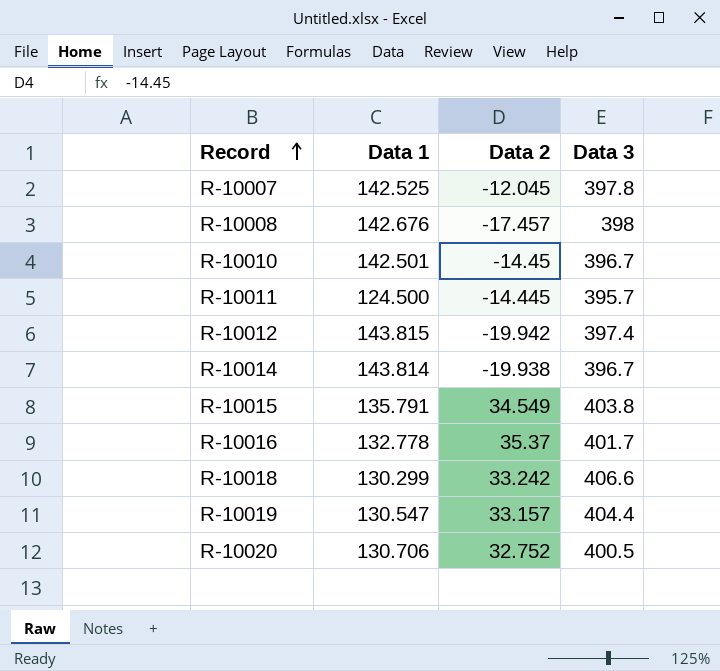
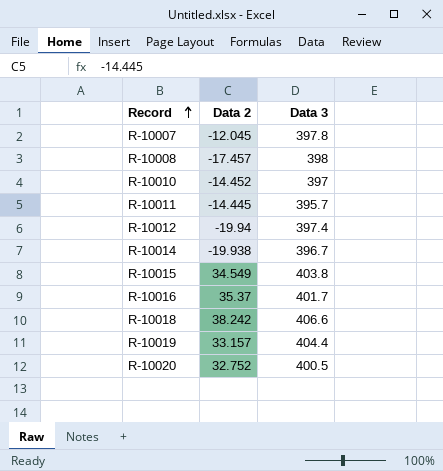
column Data 1 | position: 2 -> none
R-10010 | Data 2: -14.45 -> -14.452
R-10010 | Data 3: 396.7 -> 397
R-10012 | Data 2: -19.942 -> -19.94
R-10018 | Data 2: 33.242 -> 38.242

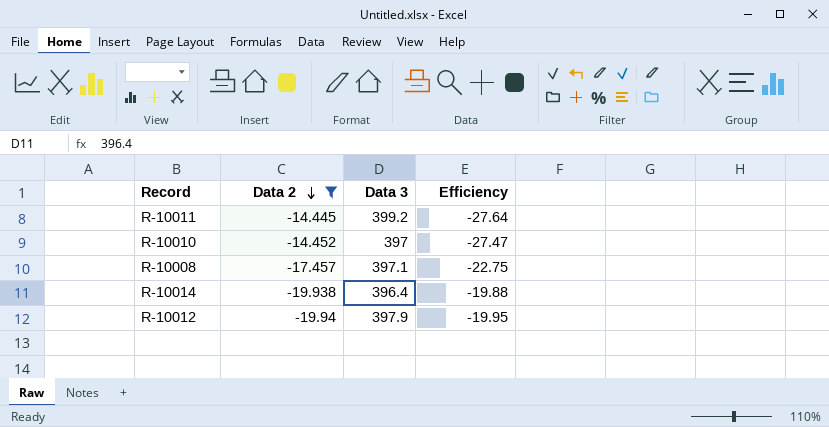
filter: none -> Data 2 <= -14.445
row order: Record ascending -> Data 2 descending
column Efficiency | formula: none -> [Data 3] / [Data 2]
R-10011 | Data 3: 395.7 -> 399.2
R-10008 | Data 3: 398 -> 397.1
R-10014 | Data 3: 396.7 -> 396.4
R-10012 | Data 3: 397.4 -> 397.9

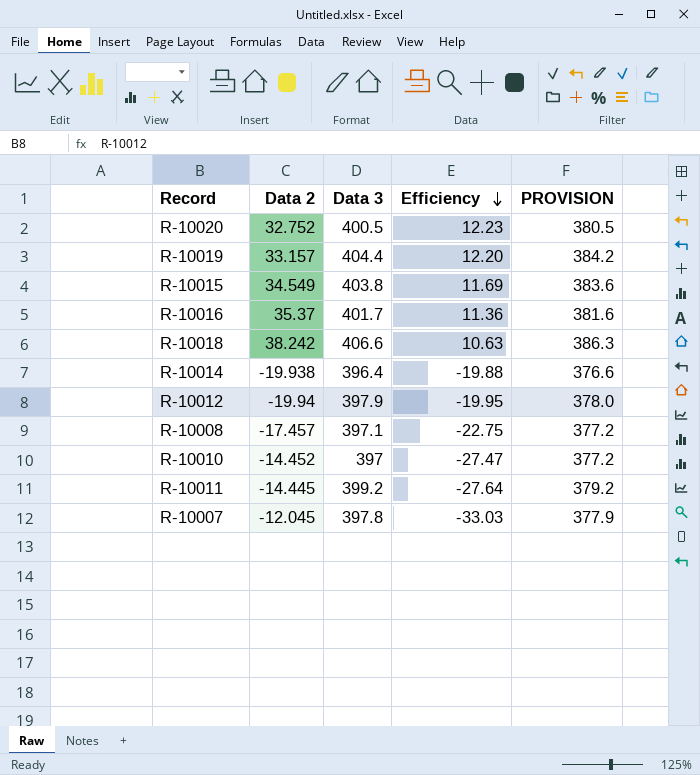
filter: Data 2 <= -14.445 -> none
row order: Data 2 descending -> Efficiency descending
column PROVISION | formula: none -> [Data 3] * 0.95

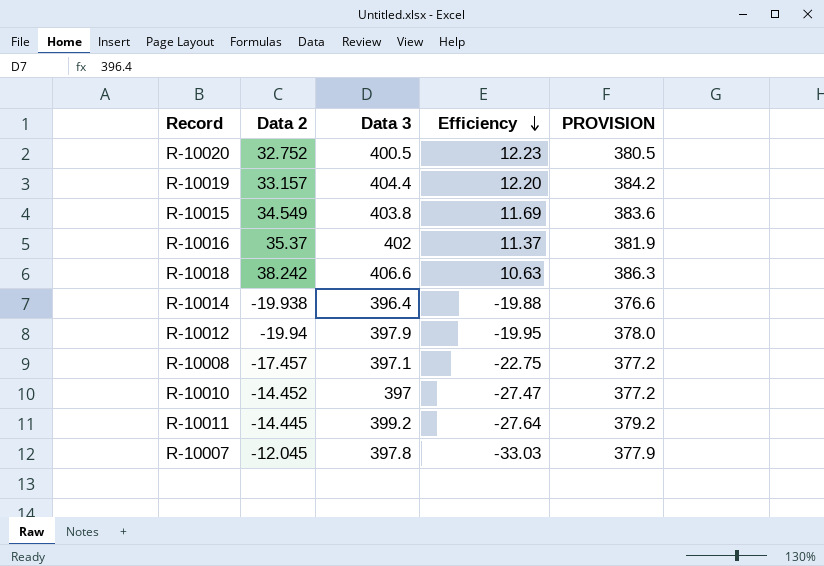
R-10016 | Data 3: 401.7 -> 402
R-10016 | Efficiency: 11.36 -> 11.37
R-10016 | PROVISION: 381.6 -> 381.9

